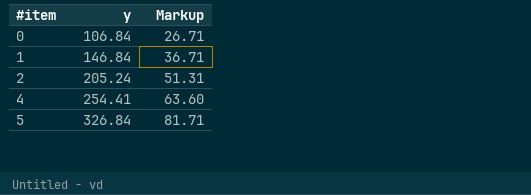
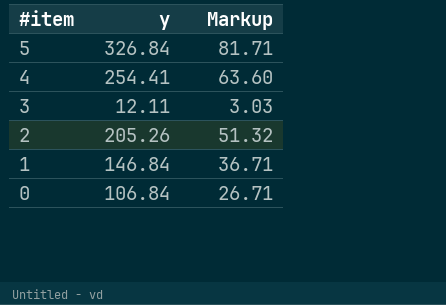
row order: #item ascending -> #item descending
row 3: none -> 12.11 | 3.03
2 | y: 205.24 -> 205.26
2 | Markup: 51.31 -> 51.32

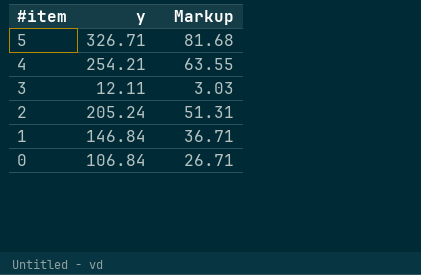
5 | y: 326.84 -> 326.71
5 | Markup: 81.71 -> 81.68
4 | y: 254.41 -> 254.21
4 | Markup: 63.60 -> 63.55
2 | y: 205.26 -> 205.24
2 | Markup: 51.32 -> 51.31

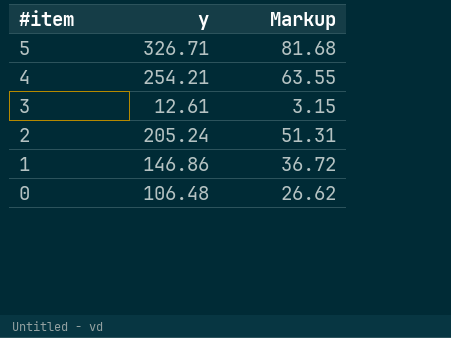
3 | y: 12.11 -> 12.61
3 | Markup: 3.03 -> 3.15
1 | y: 146.84 -> 146.86
1 | Markup: 36.71 -> 36.72
0 | y: 106.84 -> 106.48
0 | Markup: 26.71 -> 26.62

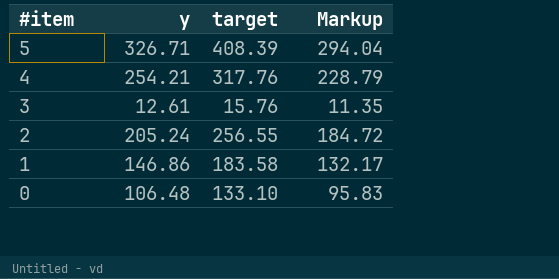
column target | formula: none -> [y] * 1.25
column Markup | formula: [y] * 0.25 -> [y] * 0.9

